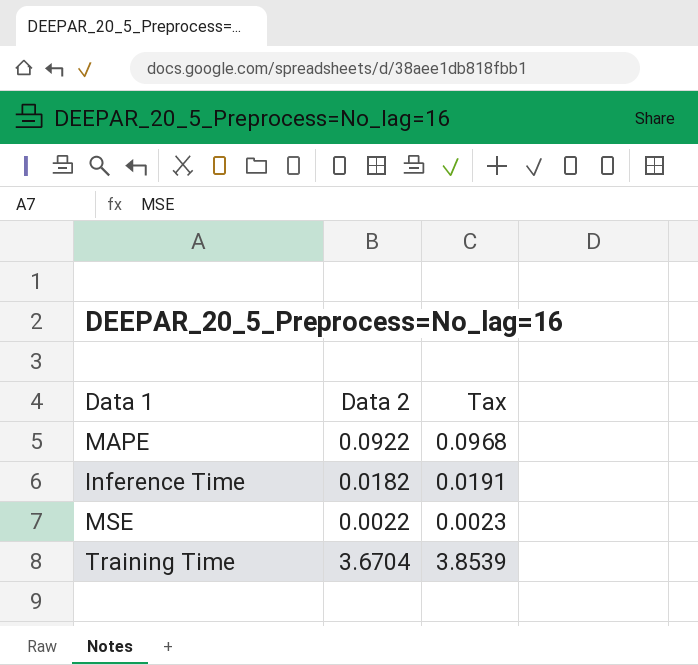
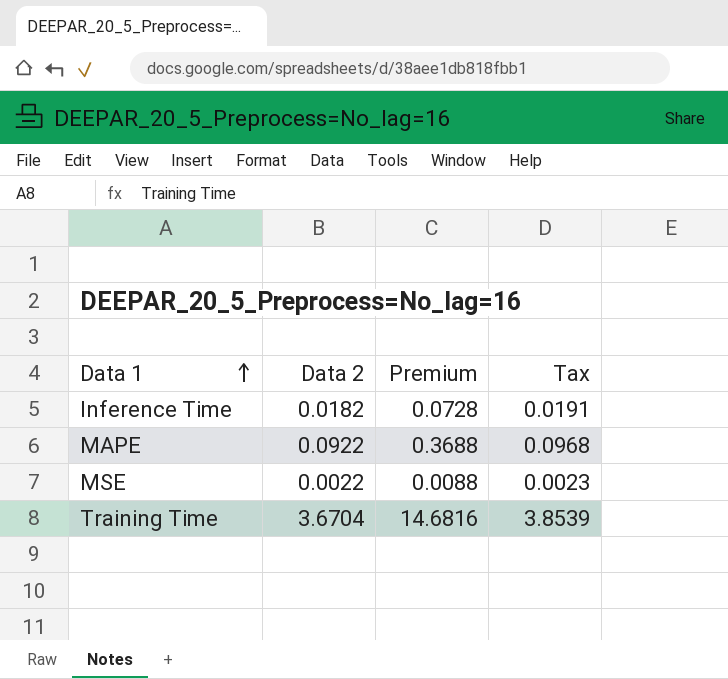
row order: none -> Data 1 ascending
column Premium | formula: none -> [Data 2] * 4

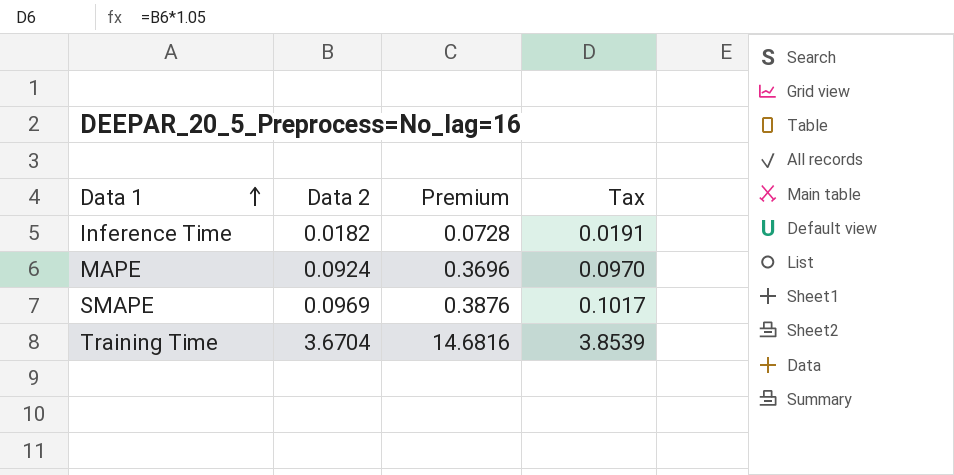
row MSE: 0.0022 | 0.0088 | 0.0023 -> none
MAPE | Data 2: 0.0922 -> 0.0924
MAPE | Premium: 0.3688 -> 0.3696
MAPE | Tax: 0.0968 -> 0.0970
row SMAPE: none -> 0.0969 | 0.3876 | 0.1017

